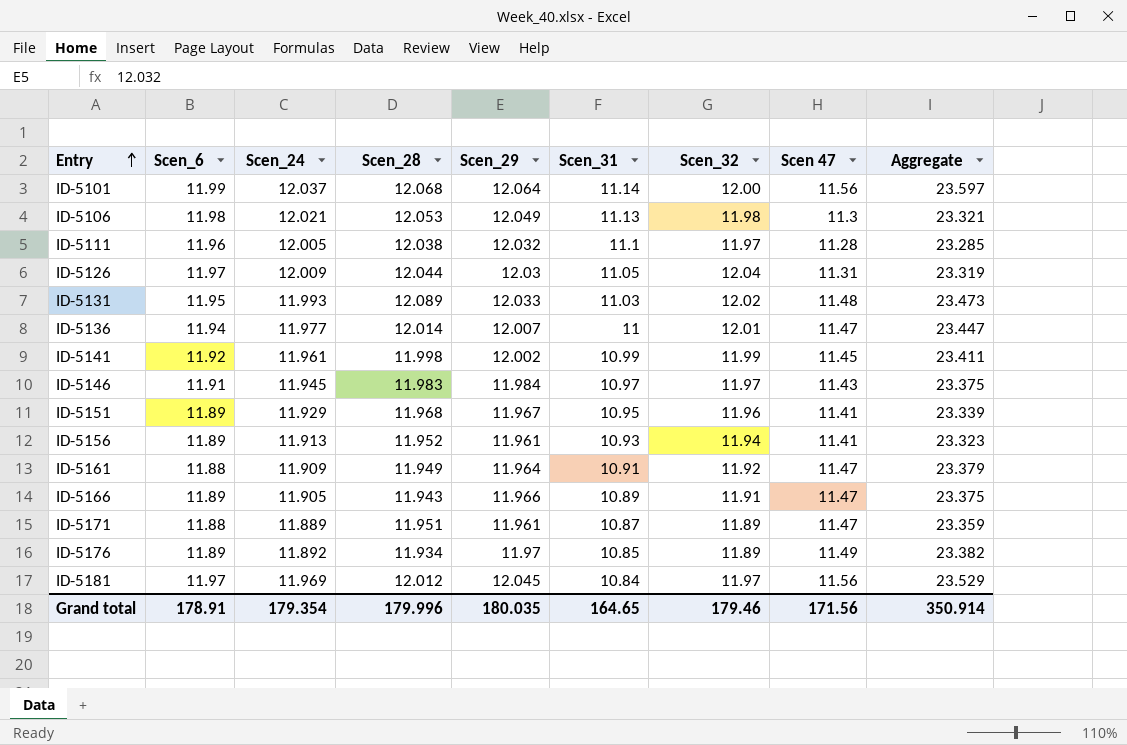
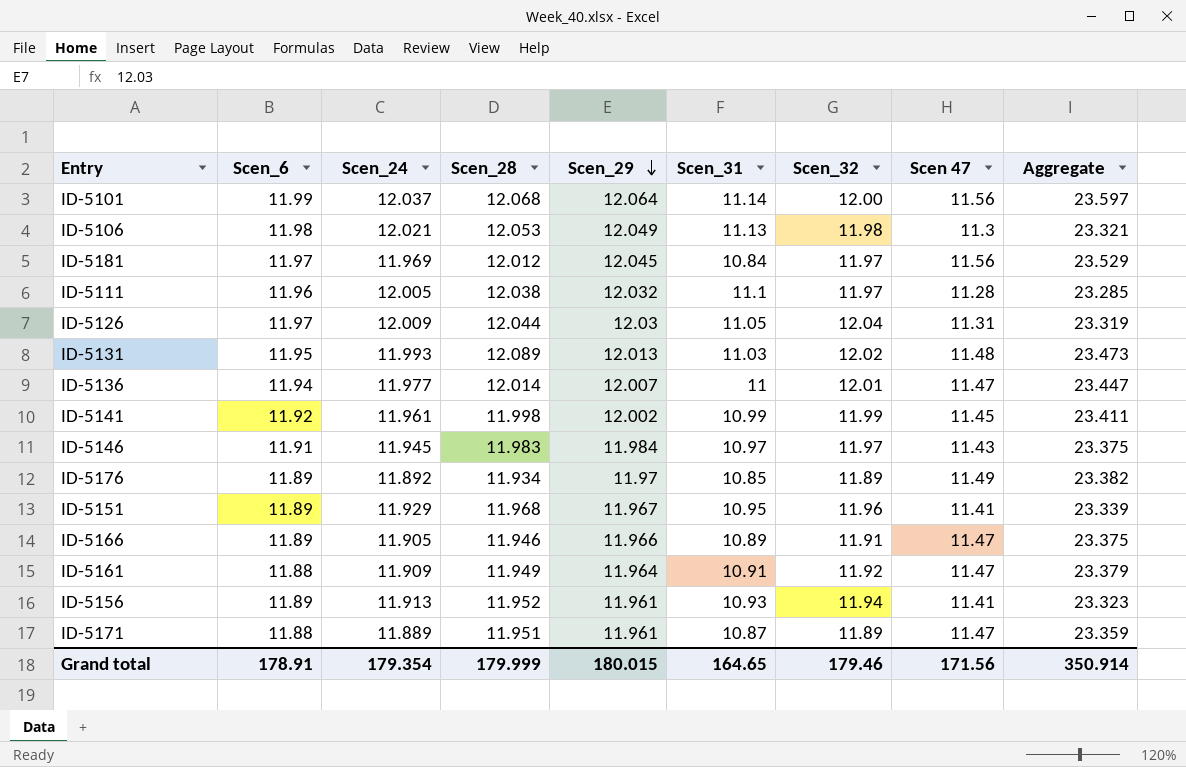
row order: Entry ascending -> Scen_29 descending
ID-5131 | Scen_29: 12.033 -> 12.013
ID-5166 | Scen_28: 11.943 -> 11.946
Grand total | Scen_28: 179.996 -> 179.999
Grand total | Scen_29: 180.035 -> 180.015

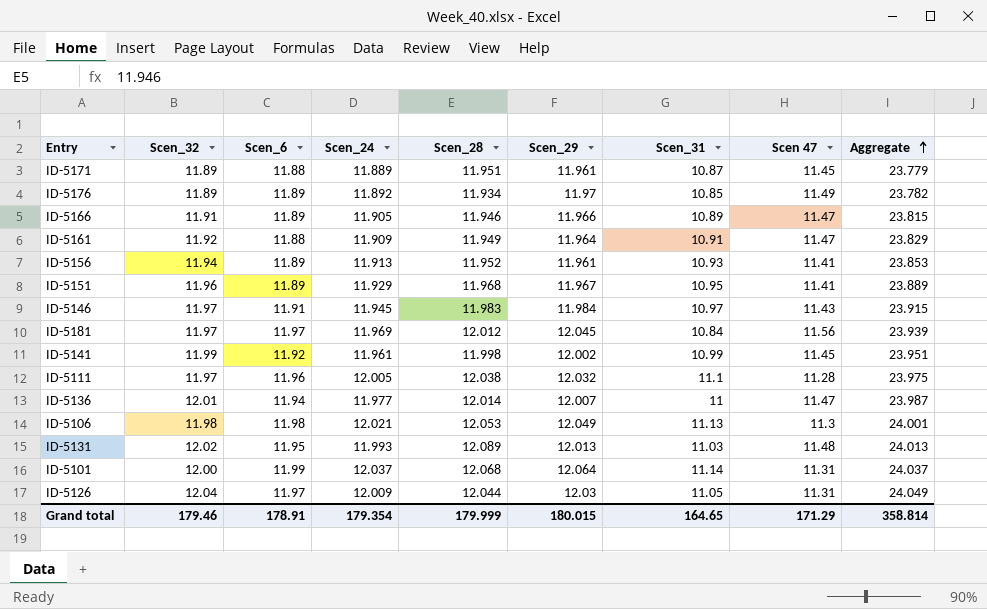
row order: Scen_29 descending -> Aggregate ascending
column Scen_32 | position: 7 -> 2
column Aggregate | formula: [Scen_24] + [Scen 47] -> [Scen_32] + [Scen_24]
ID-5171 | Scen 47: 11.47 -> 11.45
ID-5101 | Scen 47: 11.56 -> 11.31
Grand total | Scen 47: 171.56 -> 171.29
Grand total | Aggregate: 350.914 -> 358.814

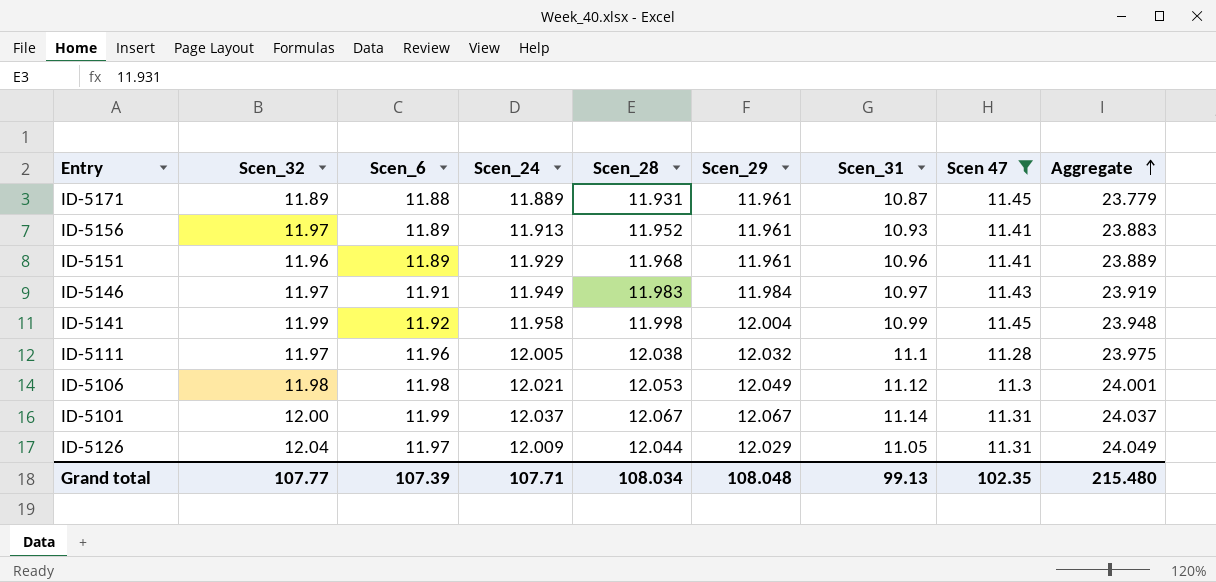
filter: none -> Scen 47 <= 11.45
ID-5171 | Scen_28: 11.951 -> 11.931
ID-5156 | Scen_32: 11.94 -> 11.97
ID-5156 | Aggregate: 23.853 -> 23.883
ID-5151 | Scen_29: 11.967 -> 11.961
ID-5151 | Scen_31: 10.95 -> 10.96
ID-5146 | Scen_24: 11.945 -> 11.949
ID-5146 | Aggregate: 23.915 -> 23.919
ID-5141 | Scen_24: 11.961 -> 11.958
ID-5141 | Scen_29: 12.002 -> 12.004
ID-5141 | Aggregate: 23.951 -> 23.948
ID-5106 | Scen_31: 11.13 -> 11.12
ID-5101 | Scen_28: 12.068 -> 12.067
ID-5101 | Scen_29: 12.064 -> 12.067
ID-5126 | Scen_29: 12.03 -> 12.029
Grand total | Scen_32: 179.46 -> 107.77
Grand total | Scen_6: 178.91 -> 107.39
Grand total | Scen_24: 179.354 -> 107.71
Grand total | Scen_28: 179.999 -> 108.034
Grand total | Scen_29: 180.015 -> 108.048
Grand total | Scen_31: 164.65 -> 99.13
Grand total | Scen 47: 171.29 -> 102.35
Grand total | Aggregate: 358.814 -> 215.480

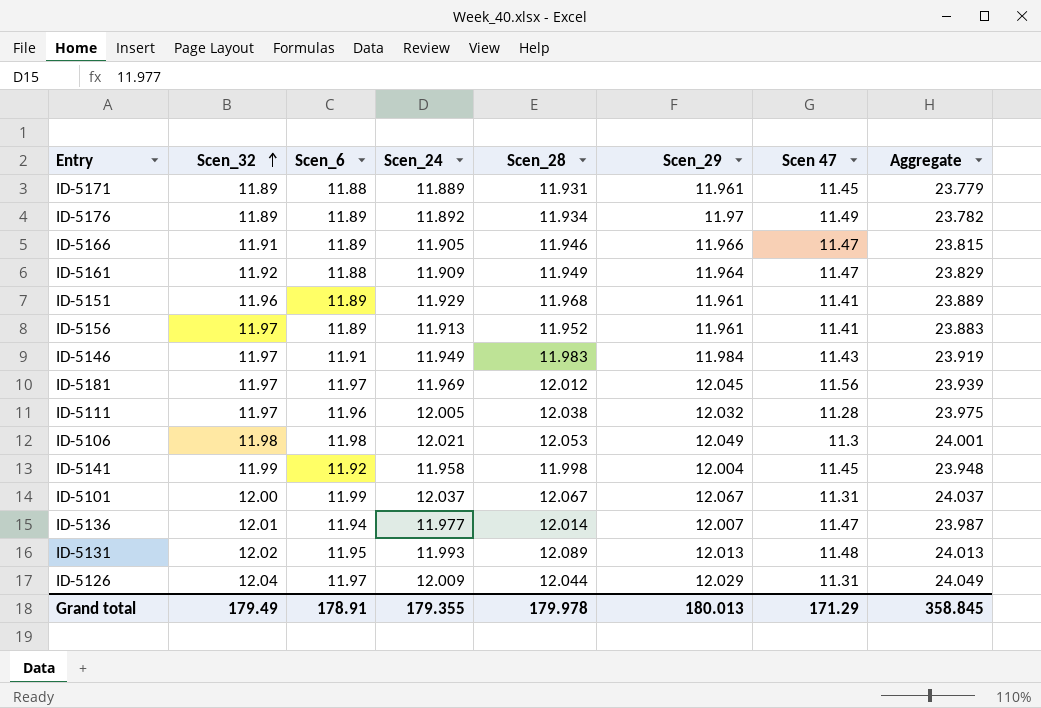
filter: Scen 47 <= 11.45 -> none
row order: Aggregate ascending -> Scen_32 ascending
column Scen_31 | position: 7 -> none
Grand total | Scen_32: 107.77 -> 179.49
Grand total | Scen_6: 107.39 -> 178.91
Grand total | Scen_24: 107.71 -> 179.355
Grand total | Scen_28: 108.034 -> 179.978
Grand total | Scen_29: 108.048 -> 180.013
Grand total | Scen 47: 102.35 -> 171.29
Grand total | Aggregate: 215.480 -> 358.845

